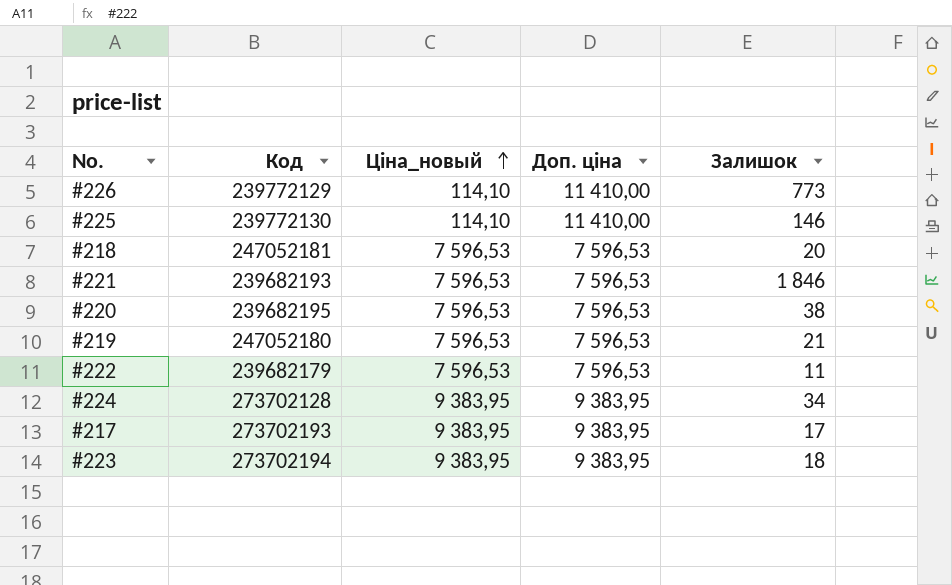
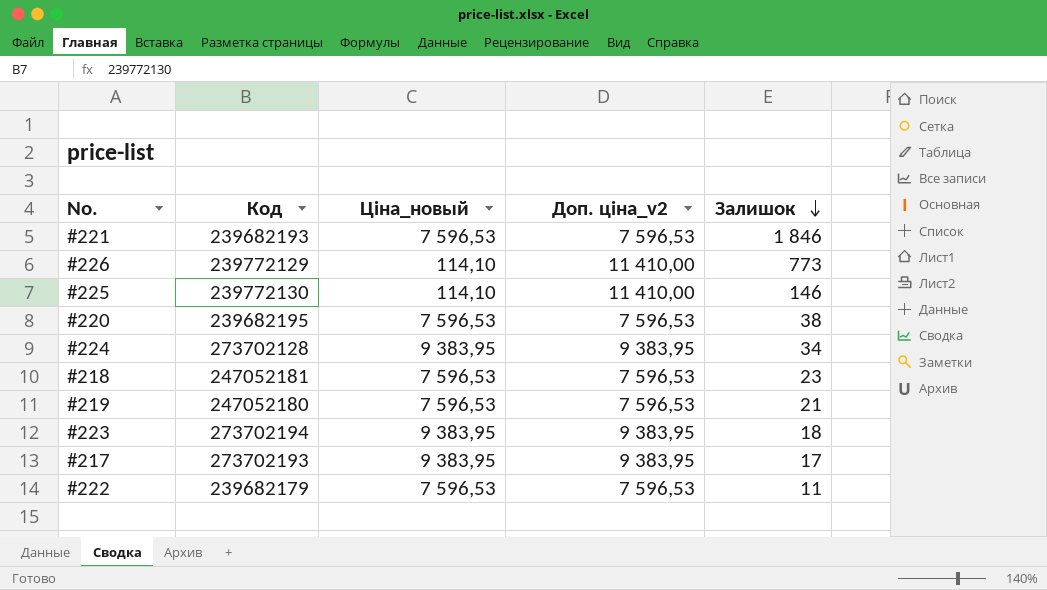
row order: Ціна_новый ascending -> Залишок descending
column name: Доп. ціна -> Доп. ціна_v2
#218 | Залишок: 20 -> 23

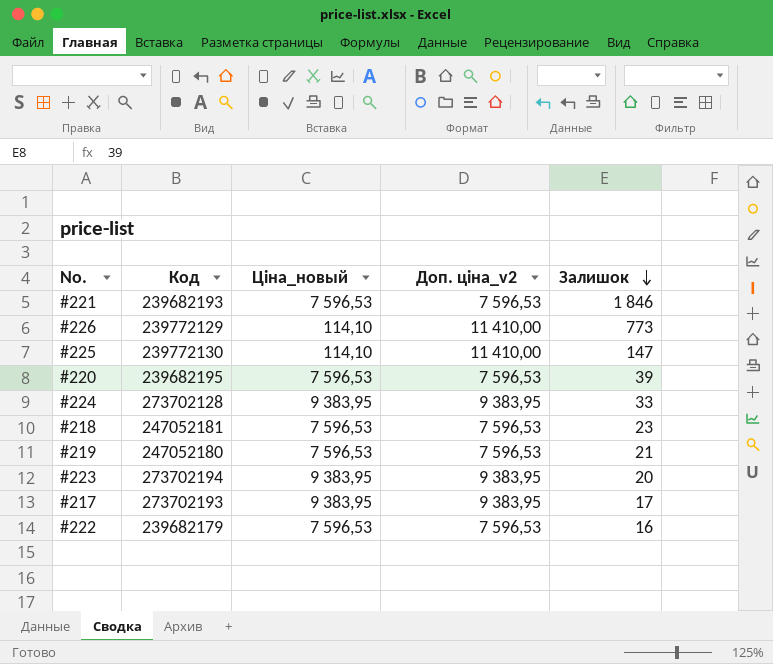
#225 | Залишок: 146 -> 147
#220 | Залишок: 38 -> 39
#224 | Залишок: 34 -> 33
#223 | Залишок: 18 -> 20
#222 | Залишок: 11 -> 16

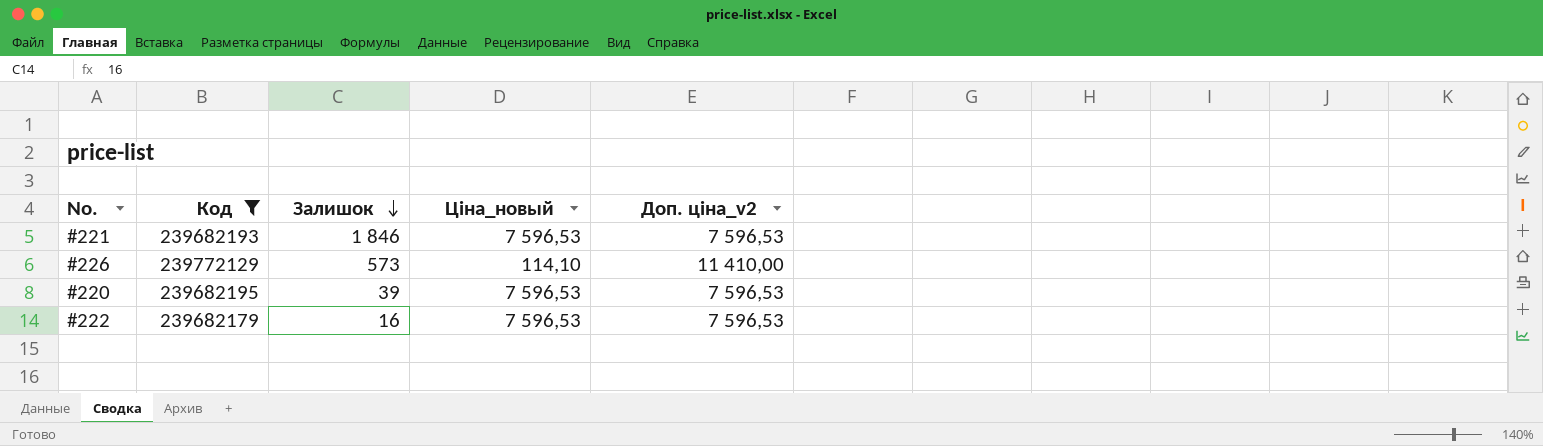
filter: none -> Код <= 239772129
column Залишок | position: 5 -> 3
#226 | Залишок: 773 -> 573

